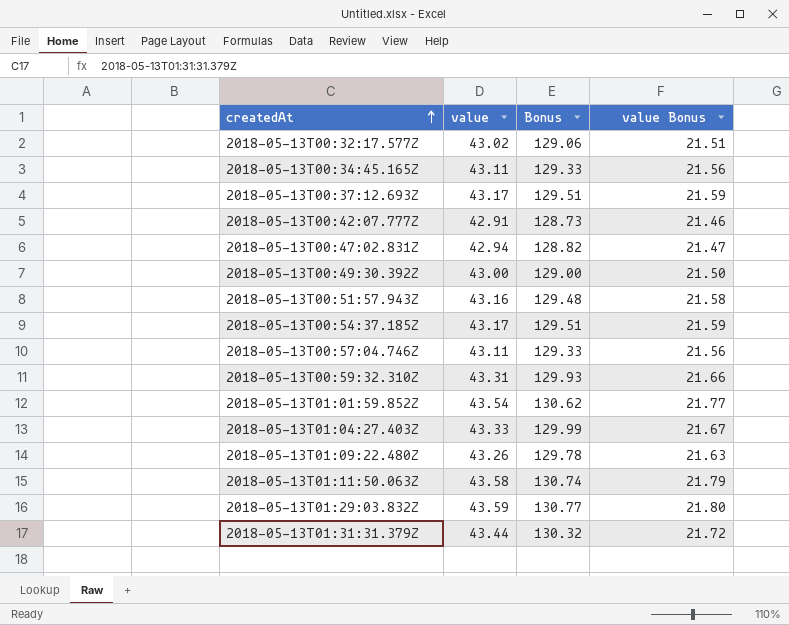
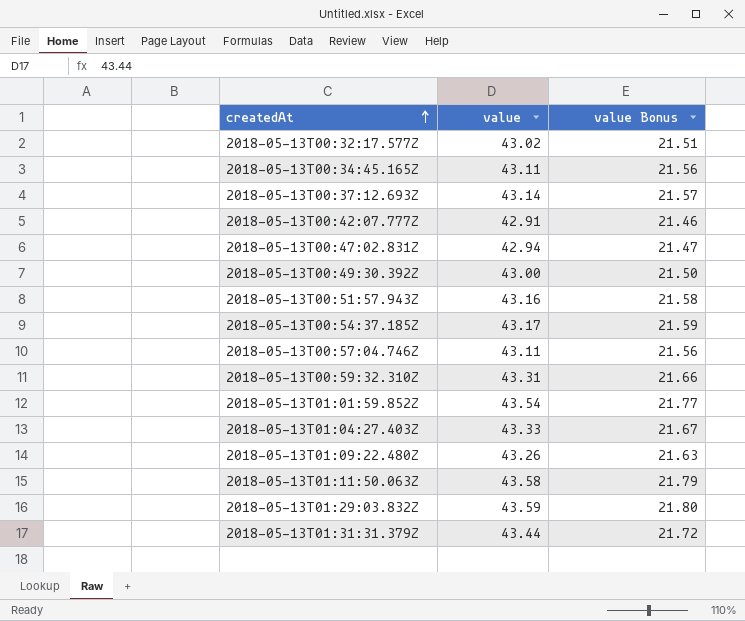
column Bonus | formula: [value] * 3 -> none
2018-05-13T00:37:12.693Z | value: 43.17 -> 43.14
2018-05-13T00:37:12.693Z | value Bonus: 21.59 -> 21.57

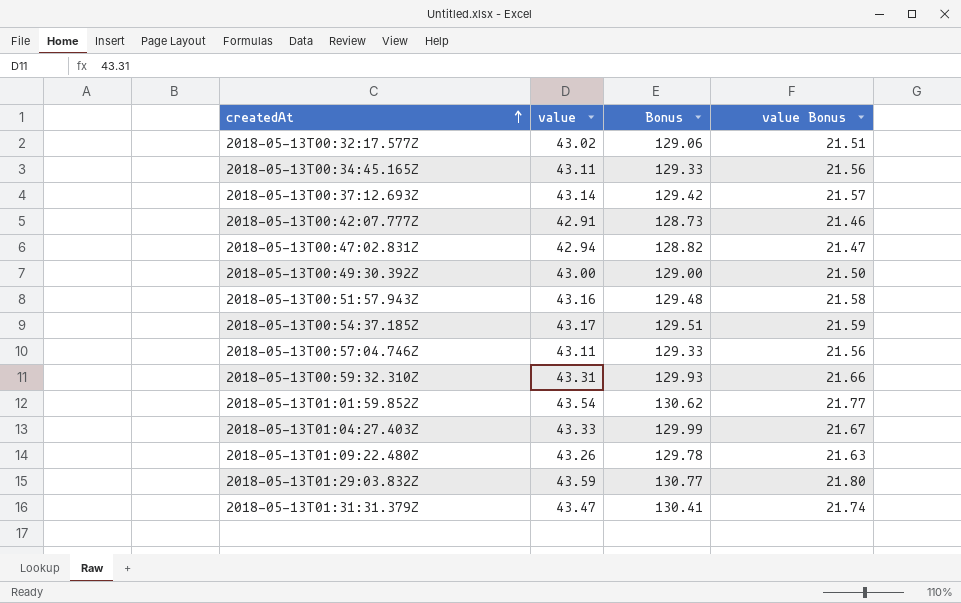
column Bonus | formula: none -> [value] * 3
row 2018-05-13T01:11:50.063Z: 43.58 | 21.79 -> none
2018-05-13T01:31:31.379Z | value: 43.44 -> 43.47
2018-05-13T01:31:31.379Z | value Bonus: 21.72 -> 21.74

